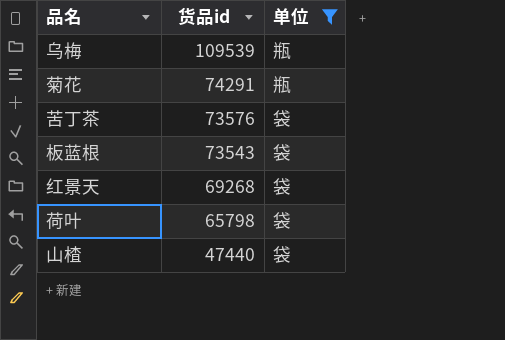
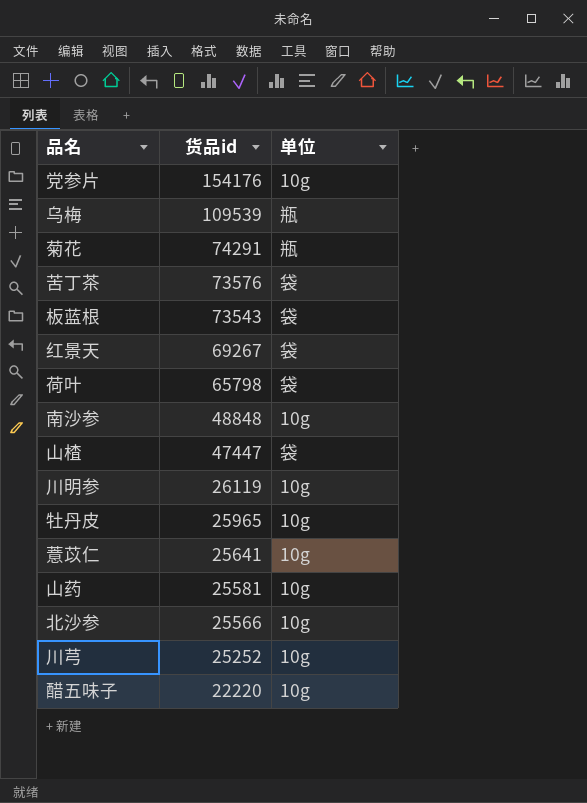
filter: 单位 != 10g -> none
红景天 | 货品id: 69268 -> 69267
山楂 | 货品id: 47440 -> 47447

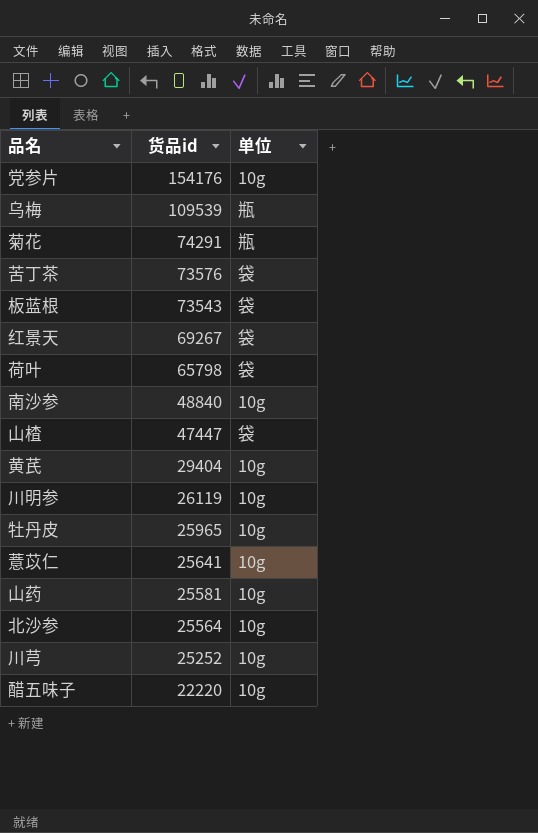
南沙参 | 货品id: 48848 -> 48840
row 黄芪: none -> 29404 | 10g
北沙参 | 货品id: 25566 -> 25564

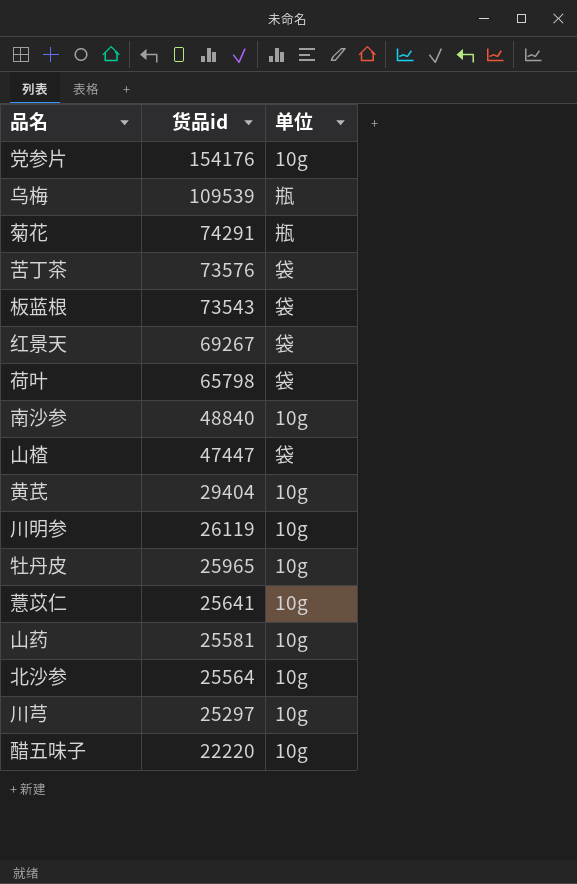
川芎 | 货品id: 25252 -> 25297

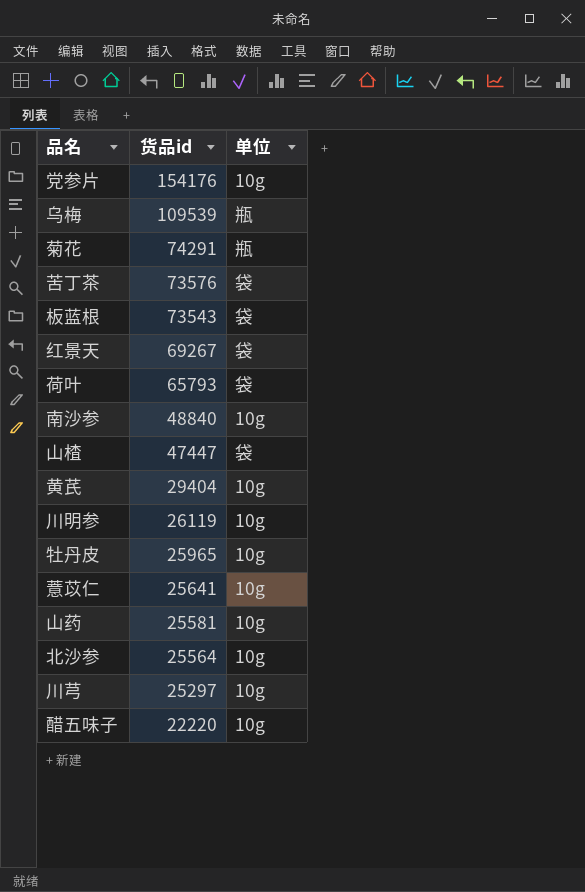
荷叶 | 货品id: 65798 -> 65793

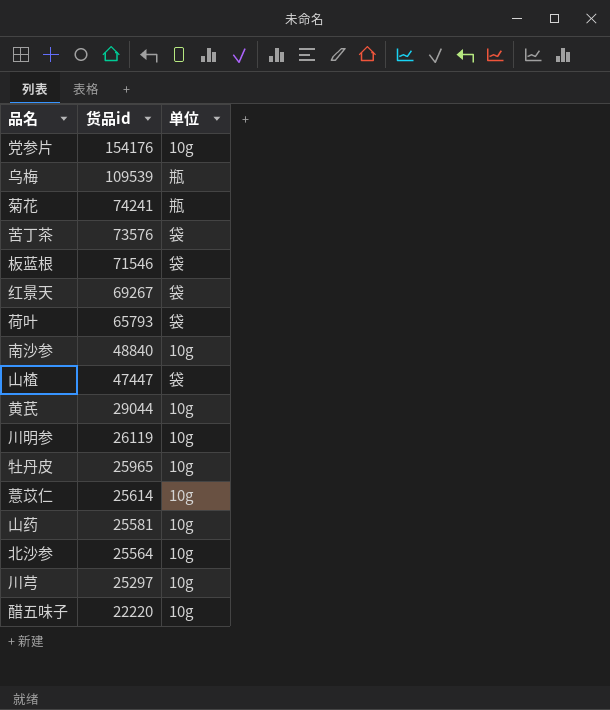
菊花 | 货品id: 74291 -> 74241
板蓝根 | 货品id: 73543 -> 71546
黄芪 | 货品id: 29404 -> 29044
薏苡仁 | 货品id: 25641 -> 25614

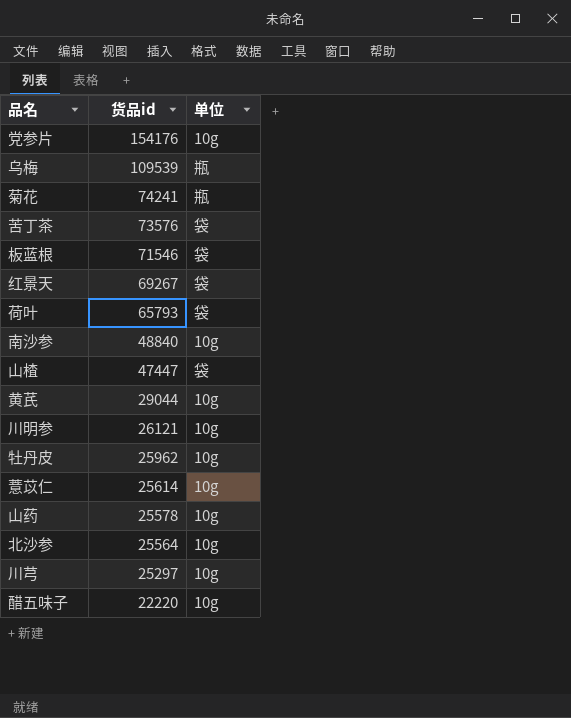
川明参 | 货品id: 26119 -> 26121
牡丹皮 | 货品id: 25965 -> 25962
山药 | 货品id: 25581 -> 25578

